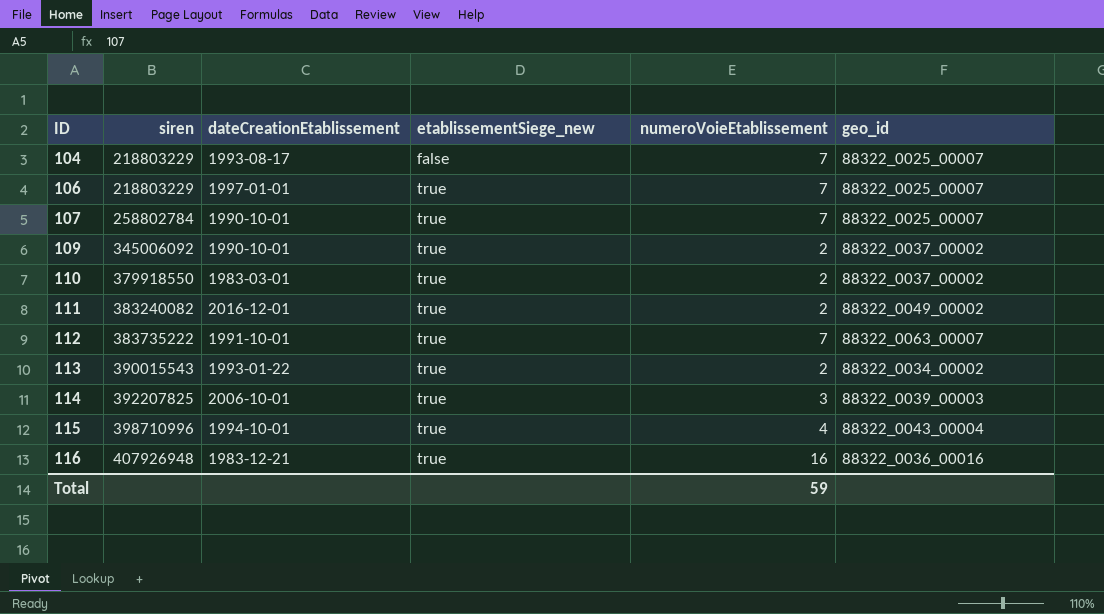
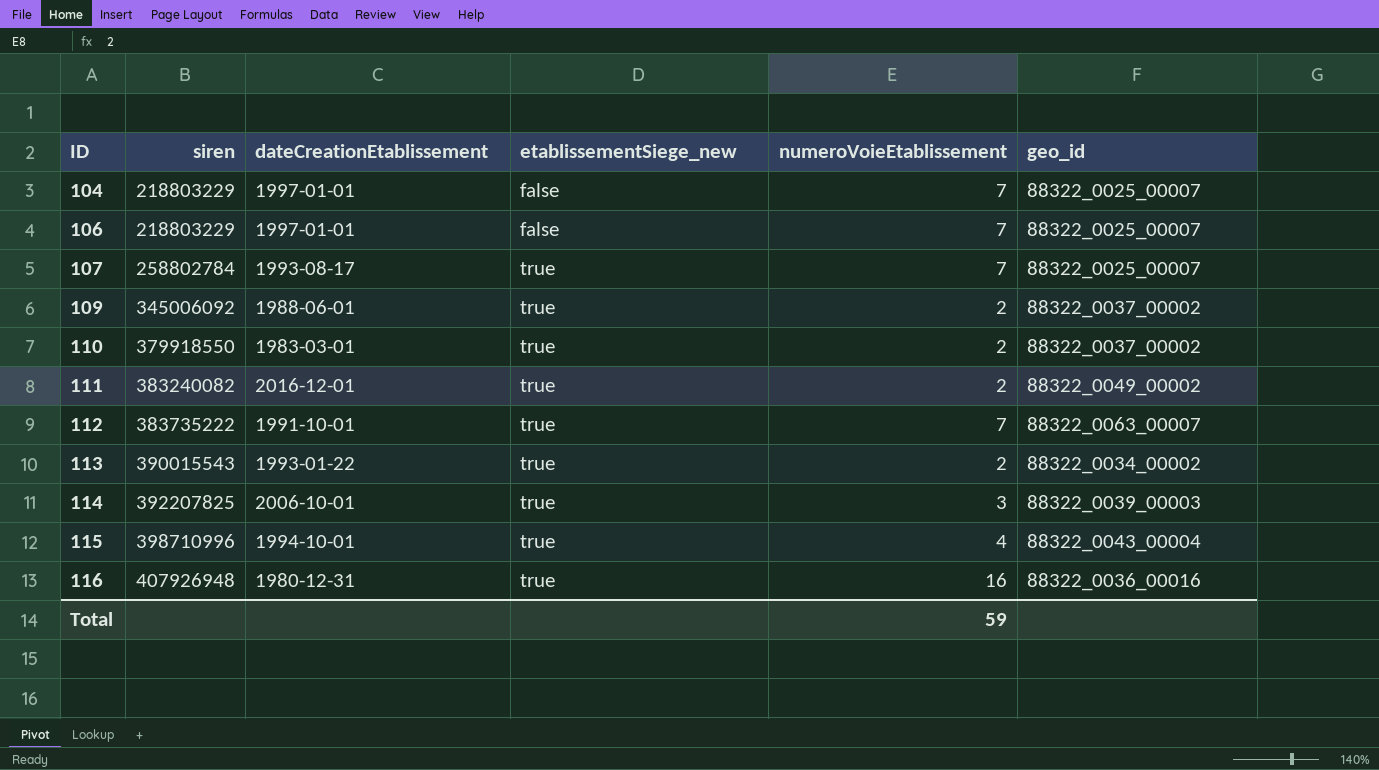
104 | dateCreationEtablissement: 1993-08-17 -> 1997-01-01
106 | etablissementSiege_new: true -> false
107 | dateCreationEtablissement: 1990-10-01 -> 1993-08-17
109 | dateCreationEtablissement: 1990-10-01 -> 1988-06-01
116 | dateCreationEtablissement: 1983-12-21 -> 1980-12-31

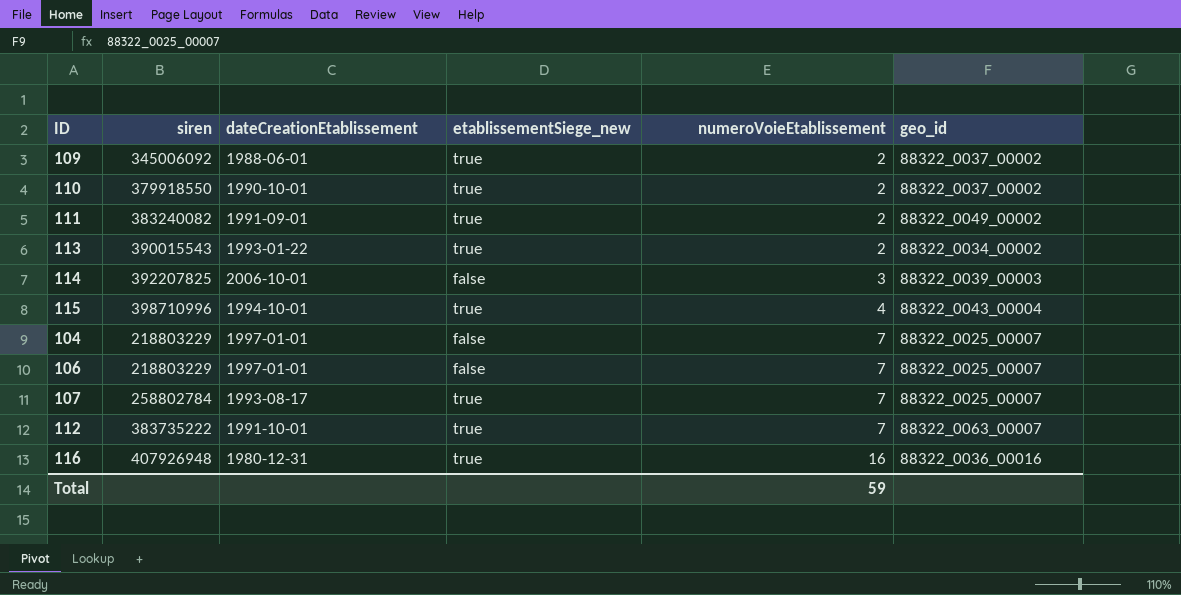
row order: ID ascending -> numeroVoieEtablissement ascending
110 | dateCreationEtablissement: 1983-03-01 -> 1990-10-01
111 | dateCreationEtablissement: 2016-12-01 -> 1991-09-01
114 | etablissementSiege_new: true -> false

